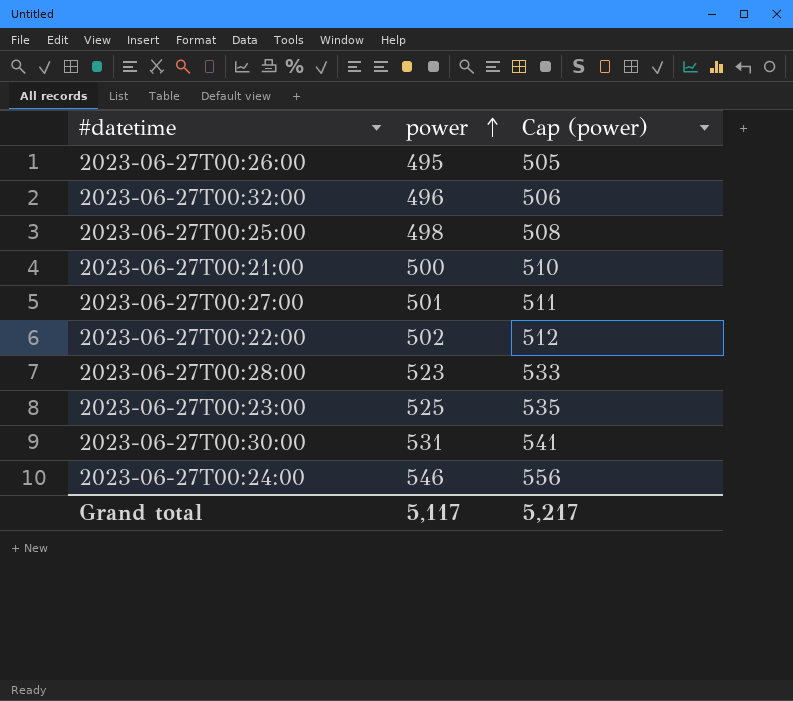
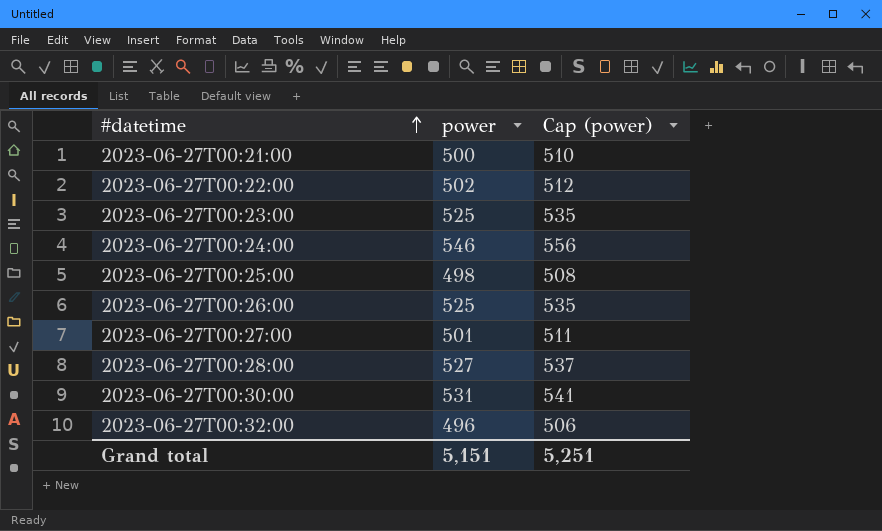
row order: power ascending -> #datetime ascending
2023-06-27T00:26:00 | power: 495 -> 525
2023-06-27T00:26:00 | Cap (power): 505 -> 535
2023-06-27T00:28:00 | power: 523 -> 527
2023-06-27T00:28:00 | Cap (power): 533 -> 537
Grand total | power: 5,117 -> 5,151
Grand total | Cap (power): 5,217 -> 5,251

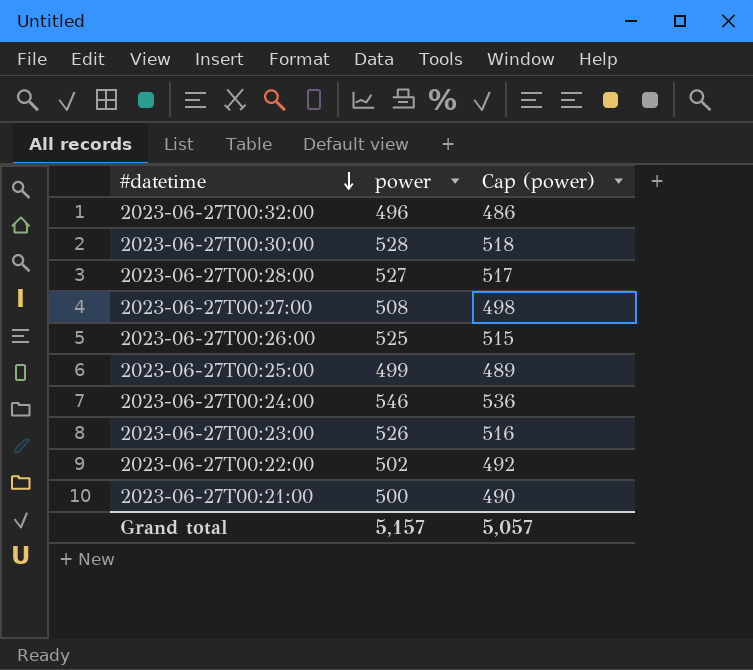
row order: #datetime ascending -> #datetime descending
column Cap (power) | formula: [power] + 10 -> [power] - 10
2023-06-27T00:30:00 | power: 531 -> 528
2023-06-27T00:27:00 | power: 501 -> 508
2023-06-27T00:25:00 | power: 498 -> 499
2023-06-27T00:23:00 | power: 525 -> 526
Grand total | power: 5,151 -> 5,157
Grand total | Cap (power): 5,251 -> 5,057

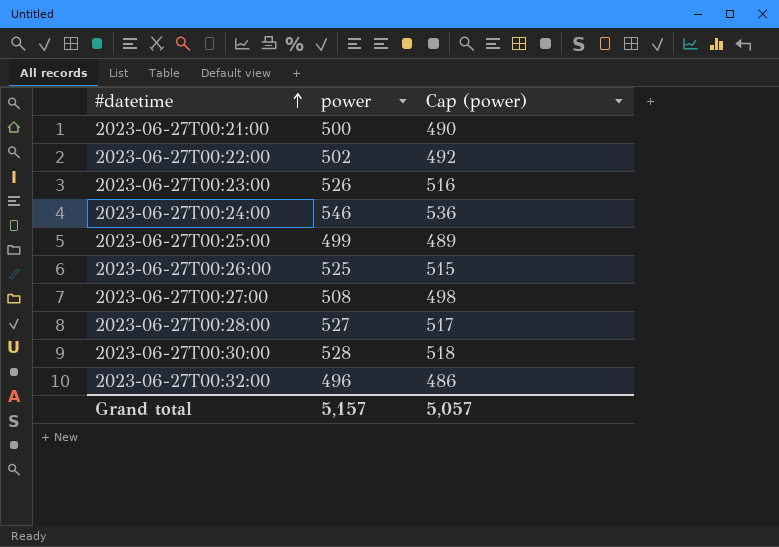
row order: #datetime descending -> #datetime ascending

